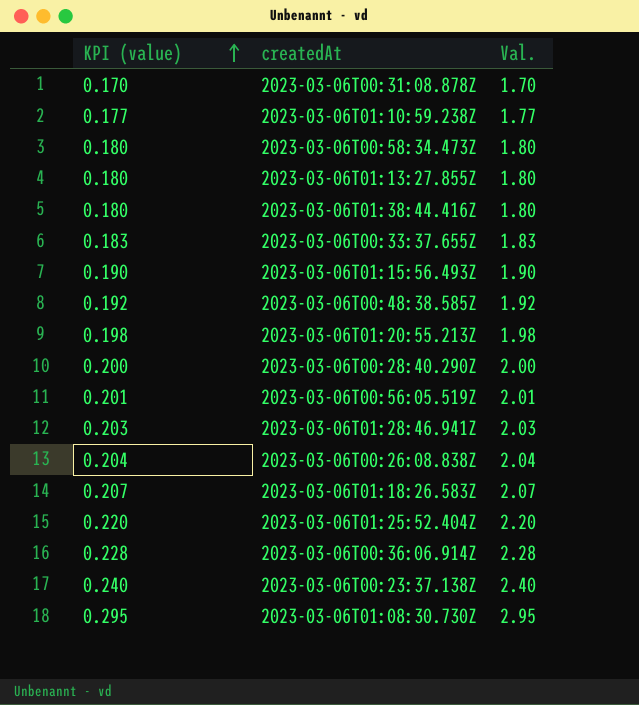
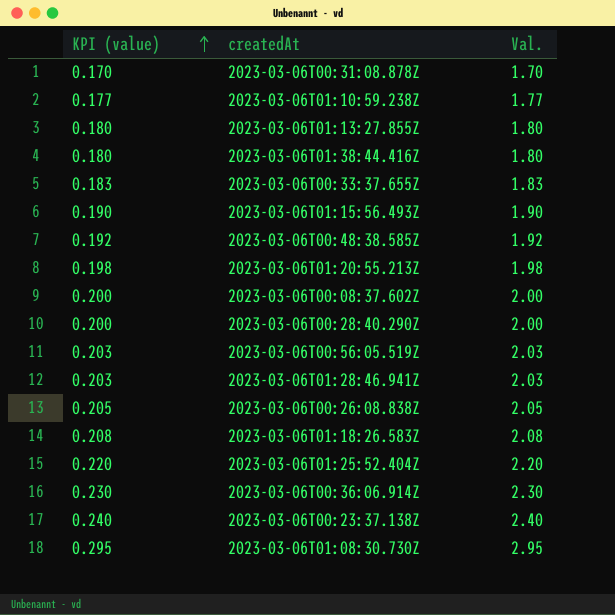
row 2023-03-06T00:58:34.473Z: 0.180 | 1.80 -> none
row 2023-03-06T00:08:37.602Z: none -> 0.200 | 2.00
2023-03-06T00:56:05.519Z | KPI (value): 0.201 -> 0.203
2023-03-06T00:56:05.519Z | Val.: 2.01 -> 2.03
2023-03-06T00:26:08.838Z | KPI (value): 0.204 -> 0.205
2023-03-06T00:26:08.838Z | Val.: 2.04 -> 2.05
2023-03-06T01:18:26.583Z | KPI (value): 0.207 -> 0.208
2023-03-06T01:18:26.583Z | Val.: 2.07 -> 2.08
2023-03-06T00:36:06.914Z | KPI (value): 0.228 -> 0.230
2023-03-06T00:36:06.914Z | Val.: 2.28 -> 2.30

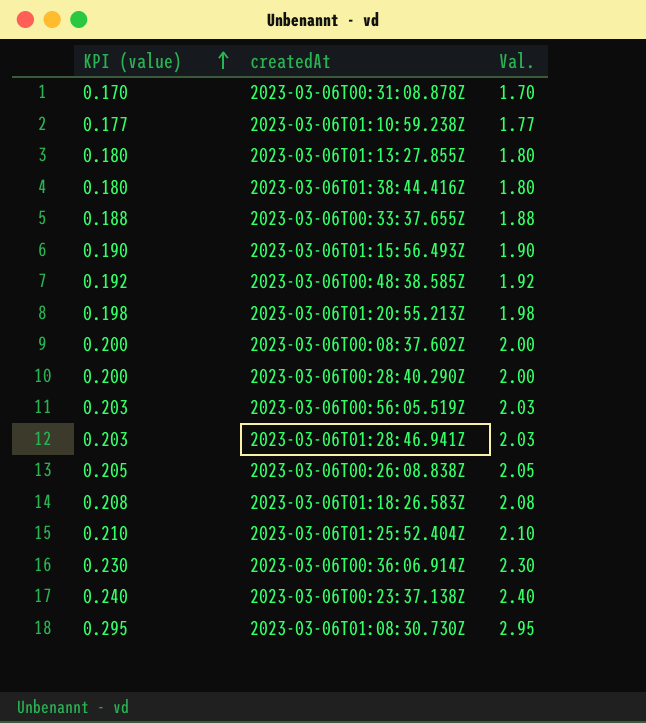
2023-03-06T00:33:37.655Z | KPI (value): 0.183 -> 0.188
2023-03-06T00:33:37.655Z | Val.: 1.83 -> 1.88
2023-03-06T01:25:52.404Z | KPI (value): 0.220 -> 0.210
2023-03-06T01:25:52.404Z | Val.: 2.20 -> 2.10

